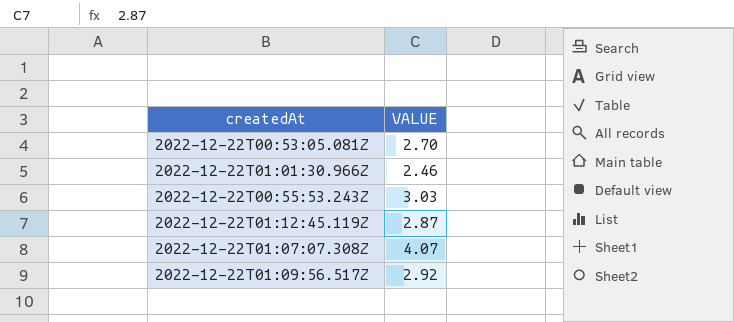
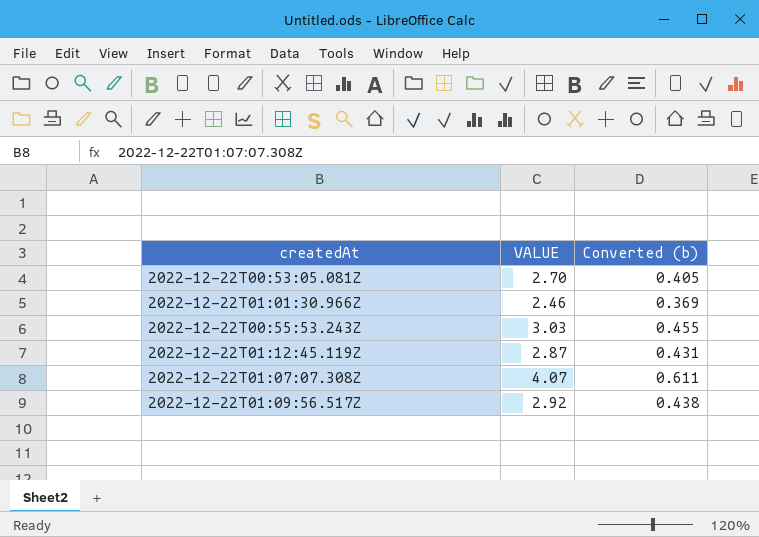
column Converted (b) | formula: none -> [VALUE] * 0.15

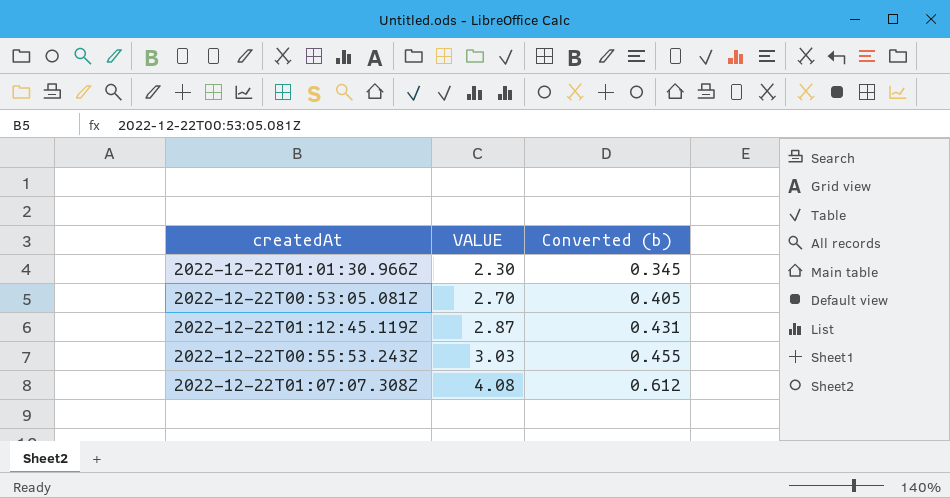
row order: none -> VALUE ascending
row 2022-12-22T01:09:56.517Z: 2.92 | 0.438 -> none
2022-12-22T01:01:30.966Z | VALUE: 2.46 -> 2.30
2022-12-22T01:01:30.966Z | Converted (b): 0.369 -> 0.345
2022-12-22T01:07:07.308Z | VALUE: 4.07 -> 4.08
2022-12-22T01:07:07.308Z | Converted (b): 0.611 -> 0.612

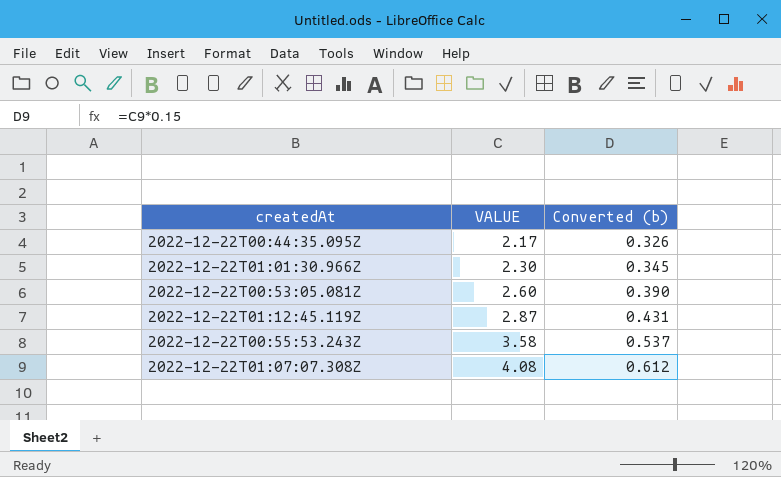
row 2022-12-22T00:44:35.095Z: none -> 2.17 | 0.326
2022-12-22T00:53:05.081Z | VALUE: 2.70 -> 2.60
2022-12-22T00:53:05.081Z | Converted (b): 0.405 -> 0.390
2022-12-22T00:55:53.243Z | VALUE: 3.03 -> 3.58
2022-12-22T00:55:53.243Z | Converted (b): 0.455 -> 0.537

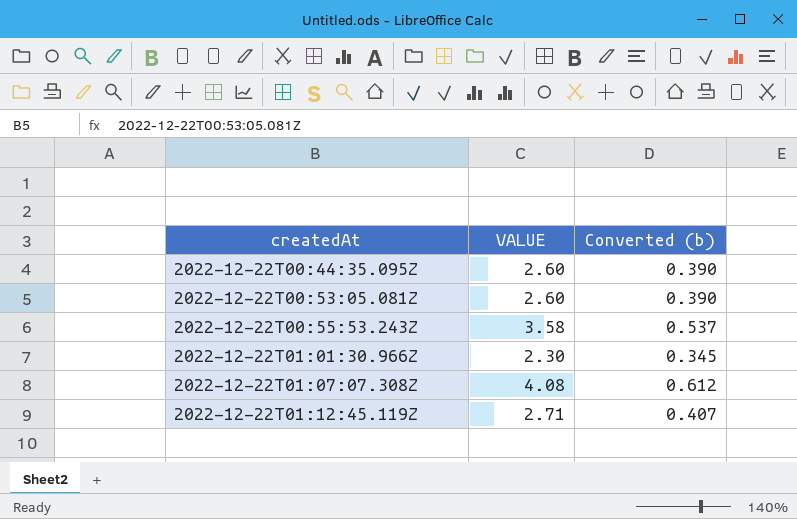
row order: VALUE ascending -> createdAt ascending
2022-12-22T00:44:35.095Z | VALUE: 2.17 -> 2.60
2022-12-22T00:44:35.095Z | Converted (b): 0.326 -> 0.390
2022-12-22T01:12:45.119Z | VALUE: 2.87 -> 2.71
2022-12-22T01:12:45.119Z | Converted (b): 0.431 -> 0.407

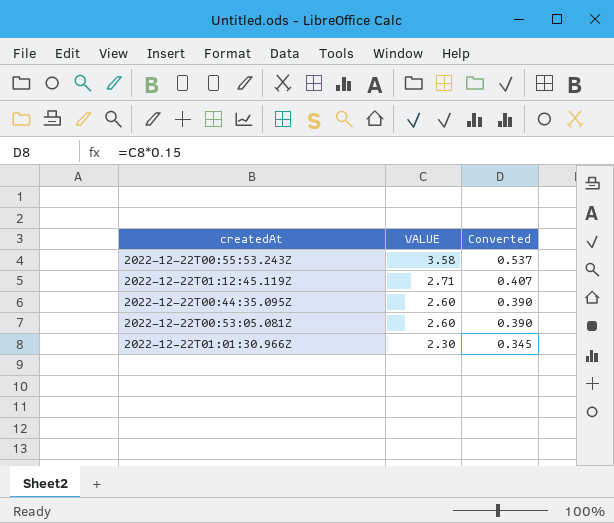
row order: createdAt ascending -> VALUE descending
column name: Converted (b) -> Converted
row 2022-12-22T01:07:07.308Z: 4.08 | 0.612 -> none

